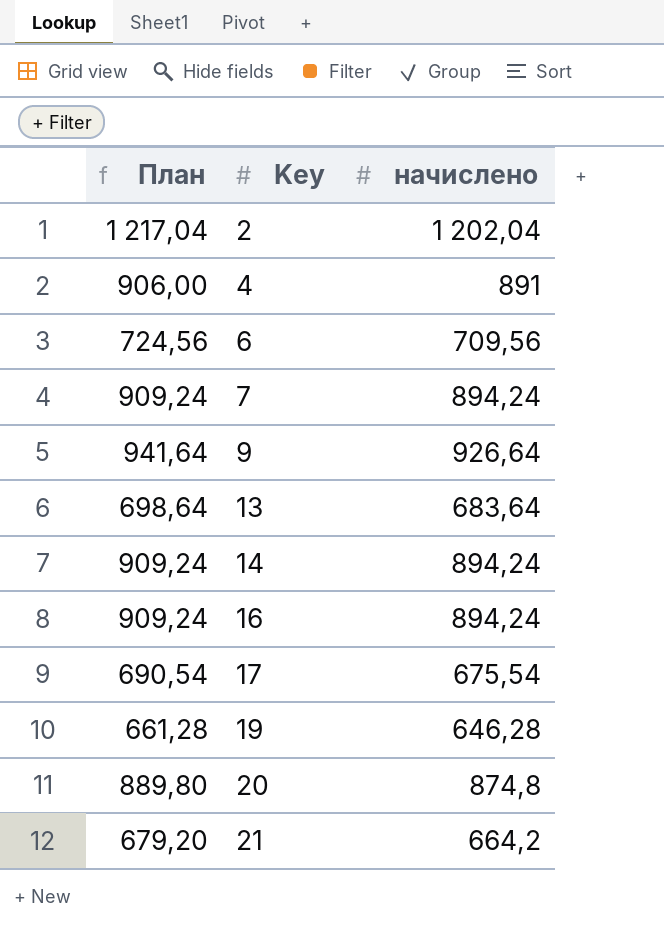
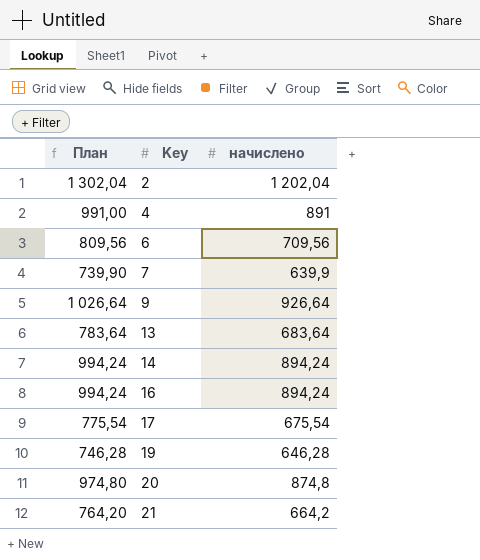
column План | formula: [начислено] + 15 -> [начислено] + 100
7 | начислено: 894,24 -> 639,9

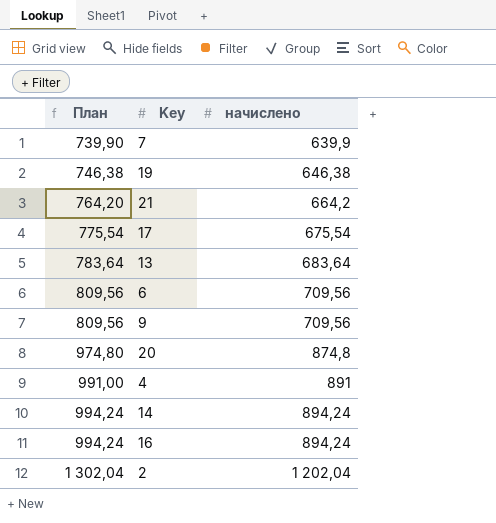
row order: Key ascending -> План ascending
19 | План: 746,28 -> 746,38
19 | начислено: 646,28 -> 646,38
9 | План: 1 026,64 -> 809,56
9 | начислено: 926,64 -> 709,56

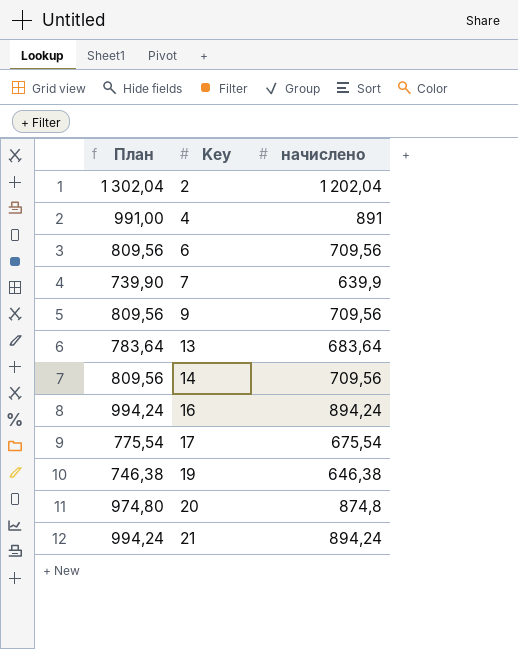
row order: План ascending -> Key ascending
14 | План: 994,24 -> 809,56
14 | начислено: 894,24 -> 709,56
21 | План: 764,20 -> 994,24
21 | начислено: 664,2 -> 894,24

